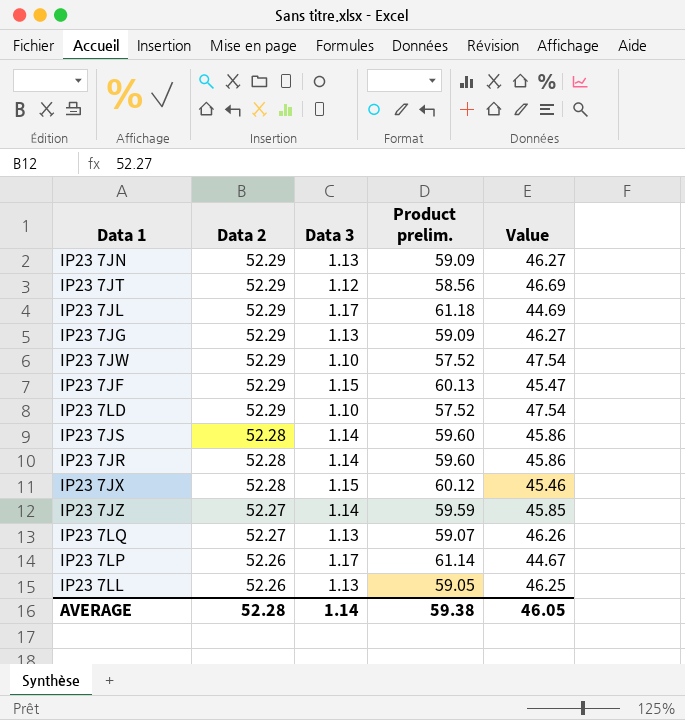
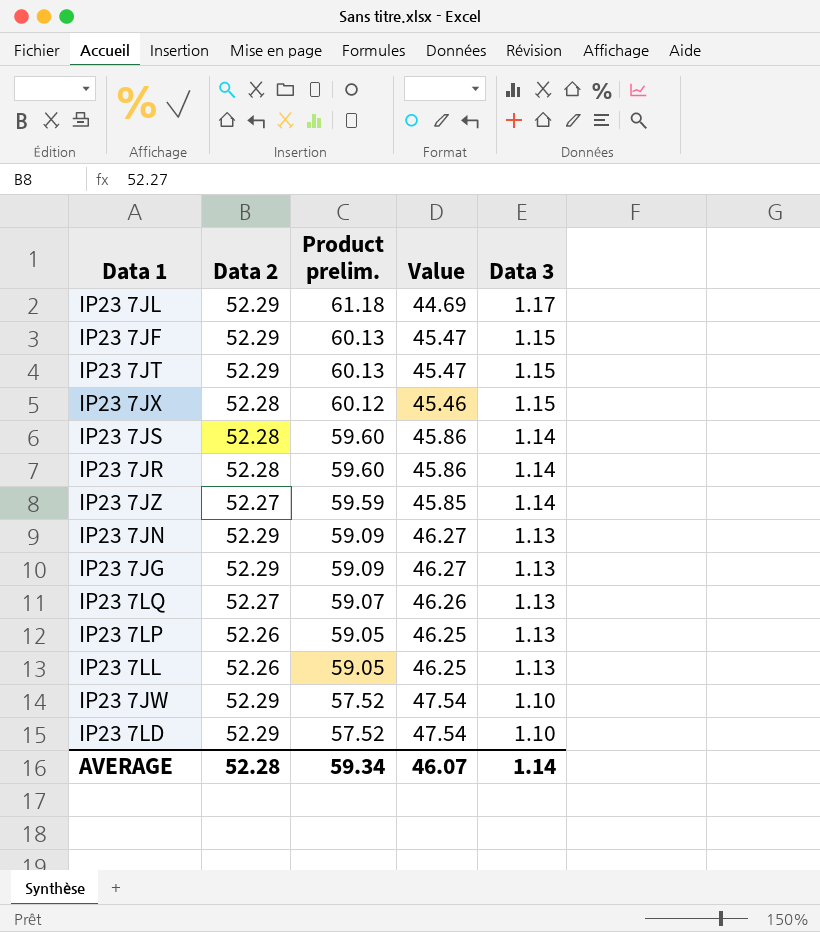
row order: Data 2 descending -> Product prelim. descending
column Data 3 | position: 3 -> 5
IP23 7JT | Product prelim.: 58.56 -> 60.13
IP23 7JT | Value: 46.69 -> 45.47
IP23 7JT | Data 3: 1.12 -> 1.15
IP23 7LP | Product prelim.: 61.14 -> 59.05
IP23 7LP | Value: 44.67 -> 46.25
IP23 7LP | Data 3: 1.17 -> 1.13
AVERAGE | Product prelim.: 59.38 -> 59.34
AVERAGE | Value: 46.05 -> 46.07

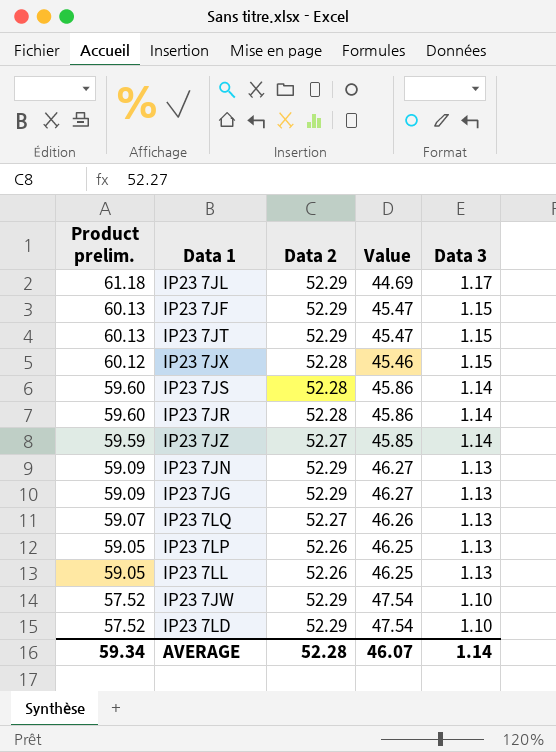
column Product prelim. | position: 3 -> 1

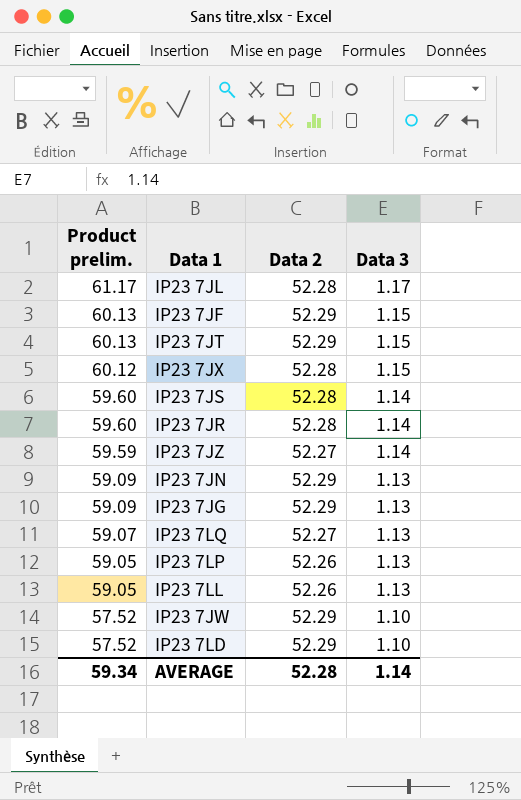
column Value | formula: [Data 2] / [Data 3] -> none
IP23 7JL | Product prelim.: 61.18 -> 61.17
IP23 7JL | Data 2: 52.29 -> 52.28

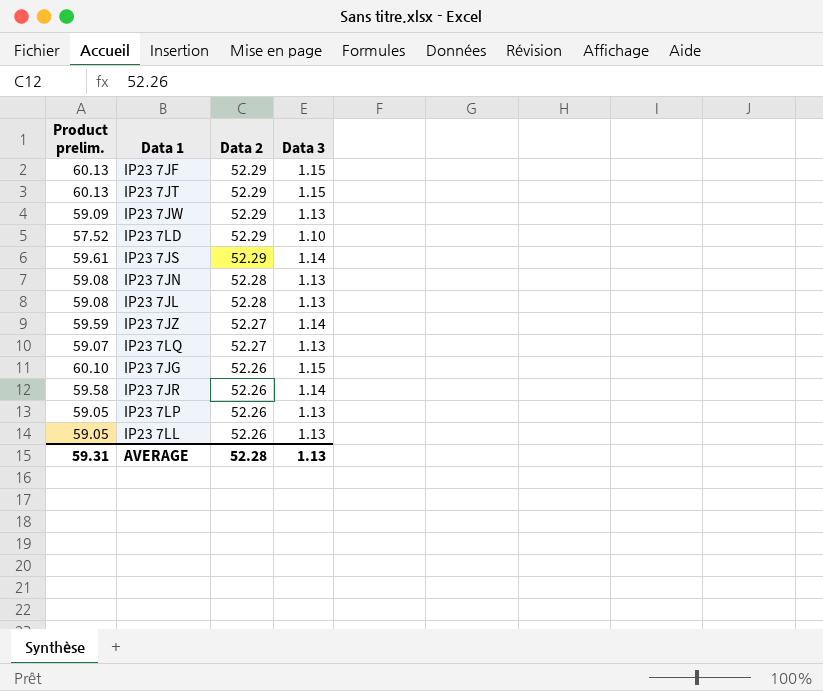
row order: Product prelim. descending -> Data 2 descending
row IP23 7JX: 60.12 | 52.28 | 1.15 -> none
IP23 7JW | Product prelim.: 57.52 -> 59.09
IP23 7JW | Data 3: 1.10 -> 1.13
IP23 7JS | Product prelim.: 59.60 -> 59.61
IP23 7JS | Data 2: 52.28 -> 52.29
IP23 7JN | Product prelim.: 59.09 -> 59.08
IP23 7JN | Data 2: 52.29 -> 52.28
IP23 7JL | Product prelim.: 61.17 -> 59.08
IP23 7JL | Data 3: 1.17 -> 1.13
IP23 7JG | Product prelim.: 59.09 -> 60.10
IP23 7JG | Data 2: 52.29 -> 52.26
IP23 7JG | Data 3: 1.13 -> 1.15
IP23 7JR | Product prelim.: 59.60 -> 59.58
IP23 7JR | Data 2: 52.28 -> 52.26
AVERAGE | Product prelim.: 59.34 -> 59.31
AVERAGE | Data 3: 1.14 -> 1.13

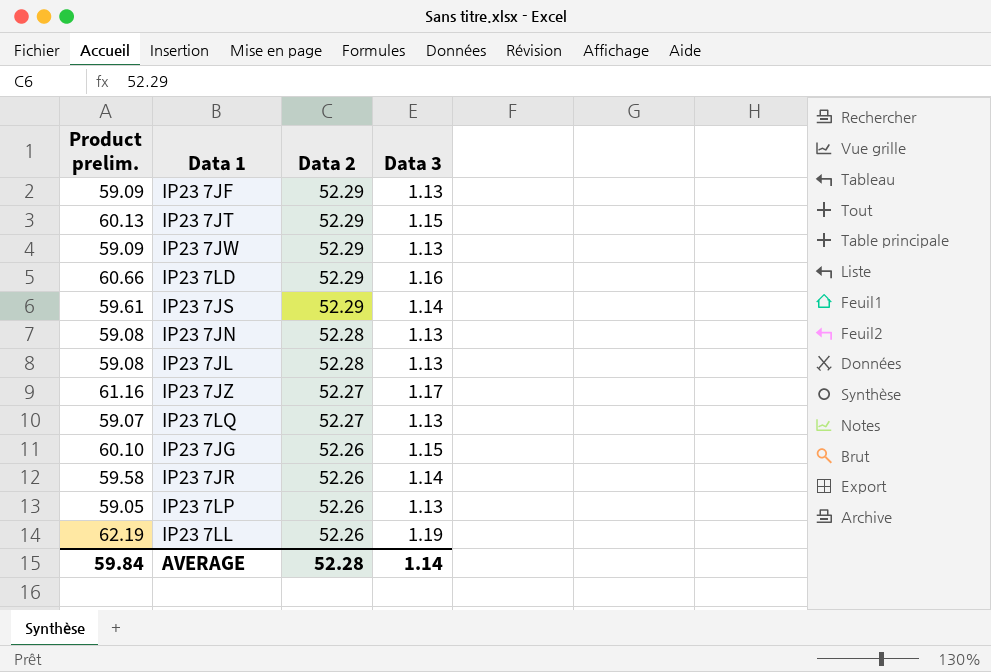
IP23 7JF | Product prelim.: 60.13 -> 59.09
IP23 7JF | Data 3: 1.15 -> 1.13
IP23 7LD | Product prelim.: 57.52 -> 60.66
IP23 7LD | Data 3: 1.10 -> 1.16
IP23 7JZ | Product prelim.: 59.59 -> 61.16
IP23 7JZ | Data 3: 1.14 -> 1.17
IP23 7LL | Product prelim.: 59.05 -> 62.19
IP23 7LL | Data 3: 1.13 -> 1.19
AVERAGE | Product prelim.: 59.31 -> 59.84
AVERAGE | Data 3: 1.13 -> 1.14

